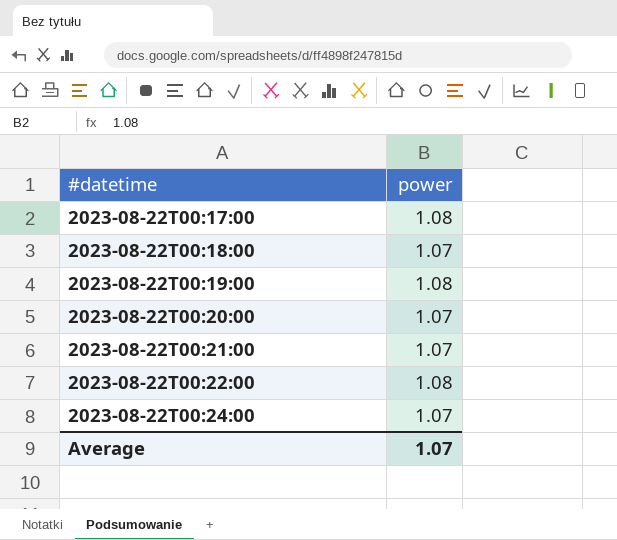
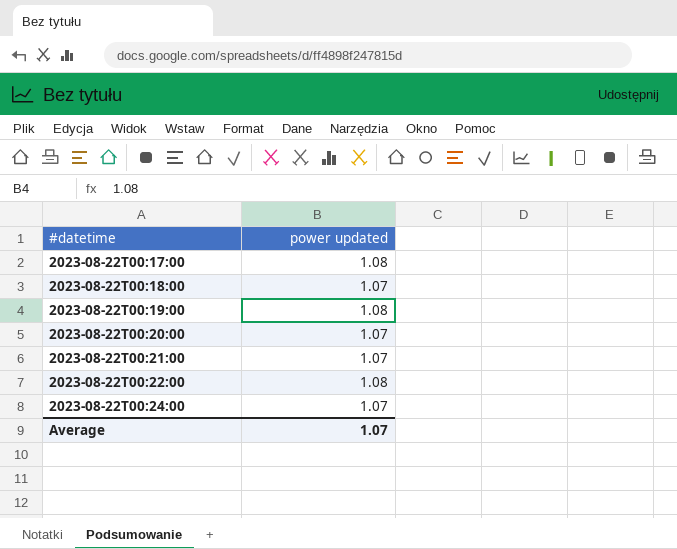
column name: power -> power updated

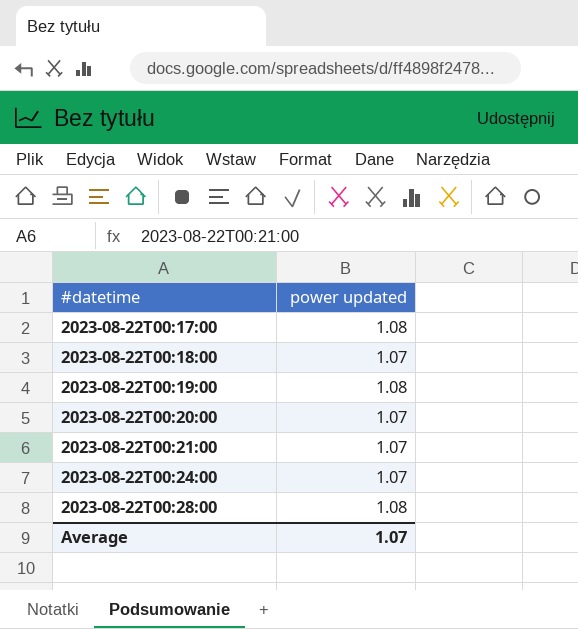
row 2023-08-22T00:22:00: 1.08 -> none
row 2023-08-22T00:28:00: none -> 1.08

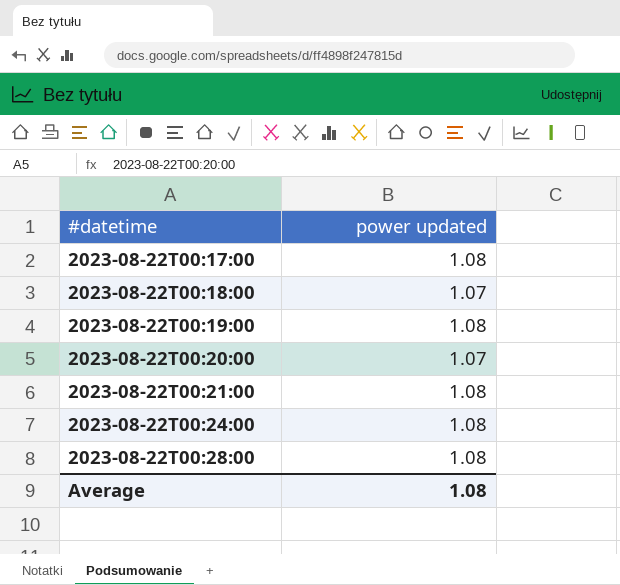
2023-08-22T00:21:00 | power updated: 1.07 -> 1.08
2023-08-22T00:24:00 | power updated: 1.07 -> 1.08
Average | power updated: 1.07 -> 1.08

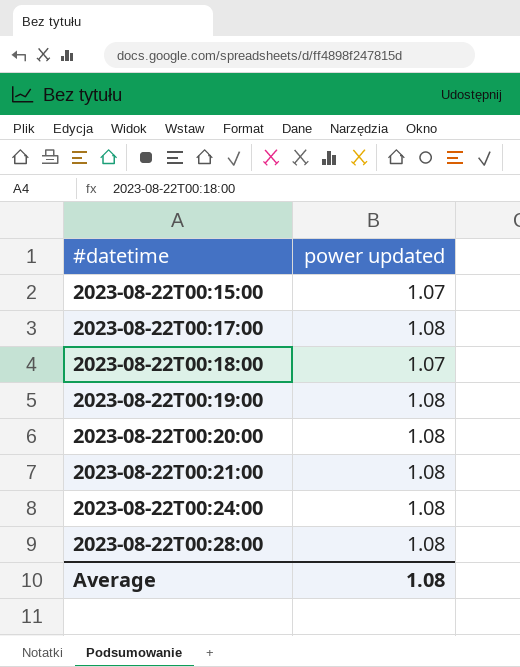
row 2023-08-22T00:15:00: none -> 1.07
2023-08-22T00:20:00 | power updated: 1.07 -> 1.08

